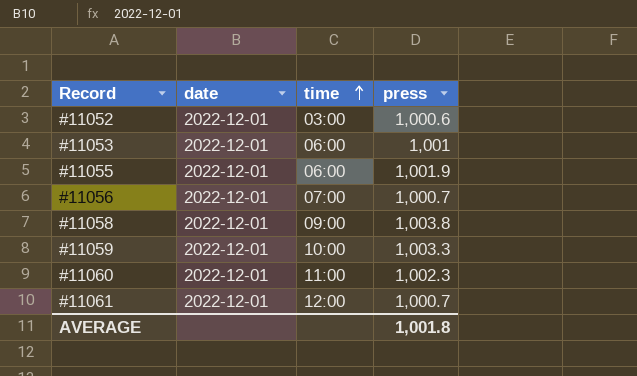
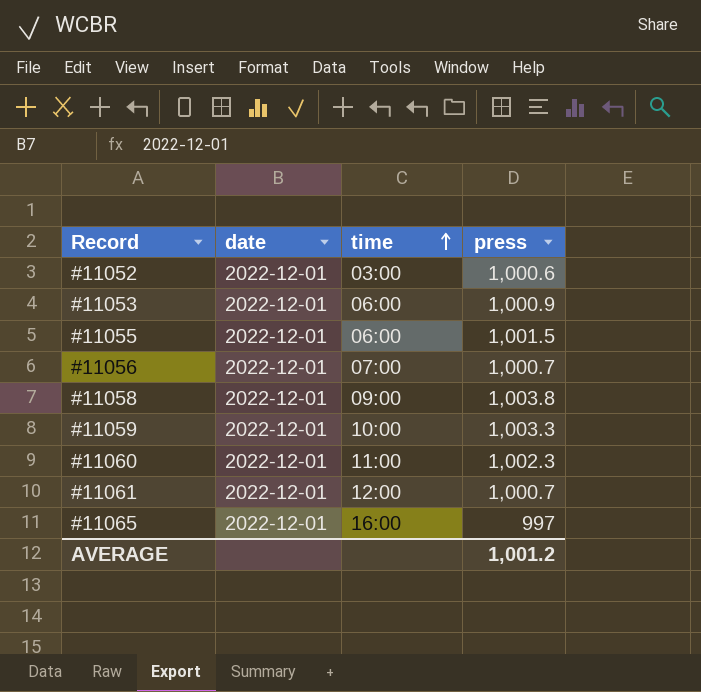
#11053 | press: 1,001 -> 1,000.9
#11055 | press: 1,001.9 -> 1,001.5
row #11065: none -> 2022-12-01 | 16:00 | 997
AVERAGE | press: 1,001.8 -> 1,001.2

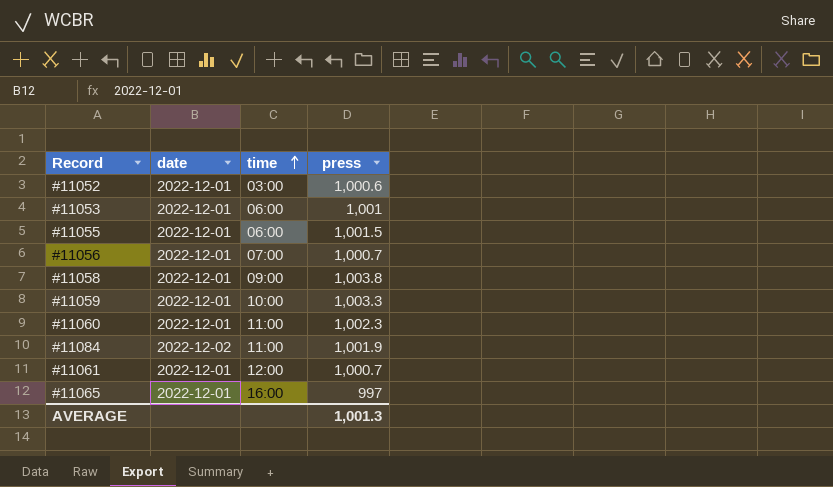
#11053 | press: 1,000.9 -> 1,001
row #11084: none -> 2022-12-02 | 11:00 | 1,001.9
AVERAGE | press: 1,001.2 -> 1,001.3

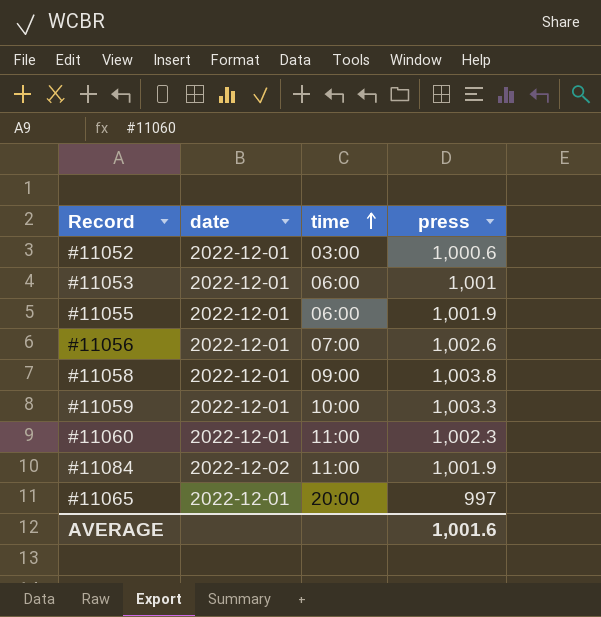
row #11061: 2022-12-01 | 12:00 | 1,000.7 -> none
#11055 | press: 1,001.5 -> 1,001.9
#11056 | press: 1,000.7 -> 1,002.6
#11065 | time: 16:00 -> 20:00
AVERAGE | press: 1,001.3 -> 1,001.6

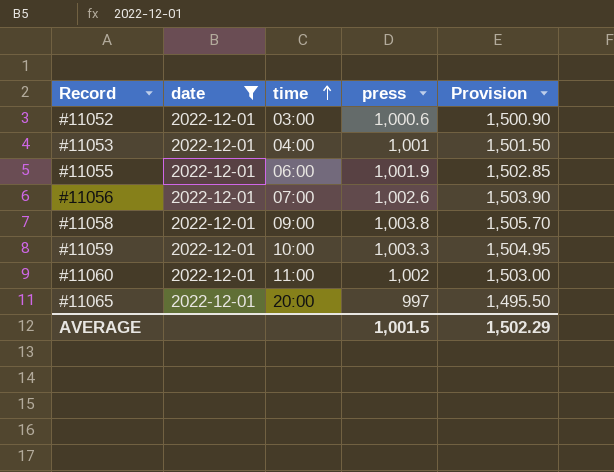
filter: none -> date = 2022-12-01
column Provision | formula: none -> [press] * 1.5
#11053 | time: 06:00 -> 04:00
#11060 | press: 1,002.3 -> 1,002
AVERAGE | press: 1,001.6 -> 1,001.5

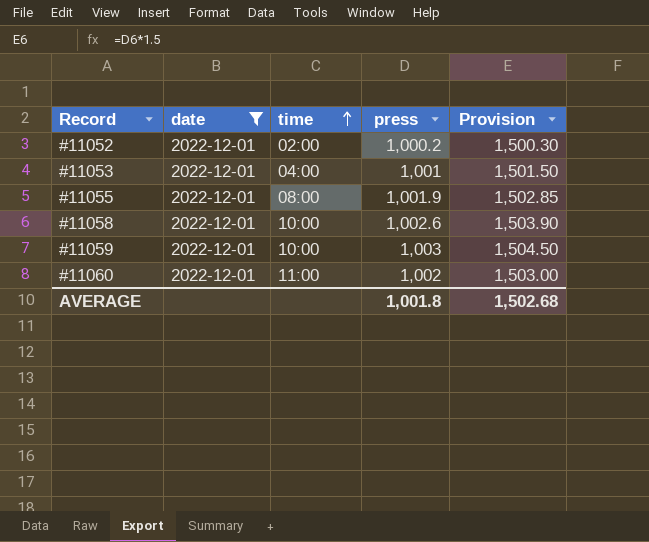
row #11056: 2022-12-01 | 07:00 | 1,002.6 | 1,503.90 -> none
row #11065: 2022-12-01 | 20:00 | 997 | 1,495.50 -> none
#11052 | time: 03:00 -> 02:00
#11052 | press: 1,000.6 -> 1,000.2
#11052 | Provision: 1,500.90 -> 1,500.30
#11055 | time: 06:00 -> 08:00
#11058 | time: 09:00 -> 10:00
#11058 | press: 1,003.8 -> 1,002.6
#11058 | Provision: 1,505.70 -> 1,503.90
#11059 | press: 1,003.3 -> 1,003
#11059 | Provision: 1,504.95 -> 1,504.50
AVERAGE | press: 1,001.5 -> 1,001.8
AVERAGE | Provision: 1,502.29 -> 1,502.68

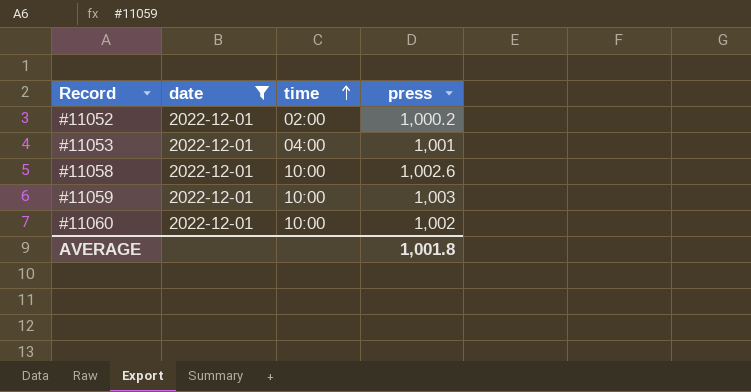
column Provision | formula: [press] * 1.5 -> none
row #11055: 2022-12-01 | 08:00 | 1,001.9 | 1,502.85 -> none
#11060 | time: 11:00 -> 10:00

